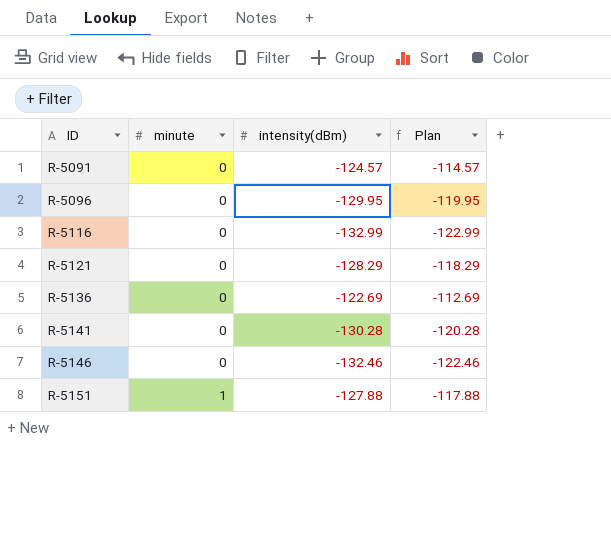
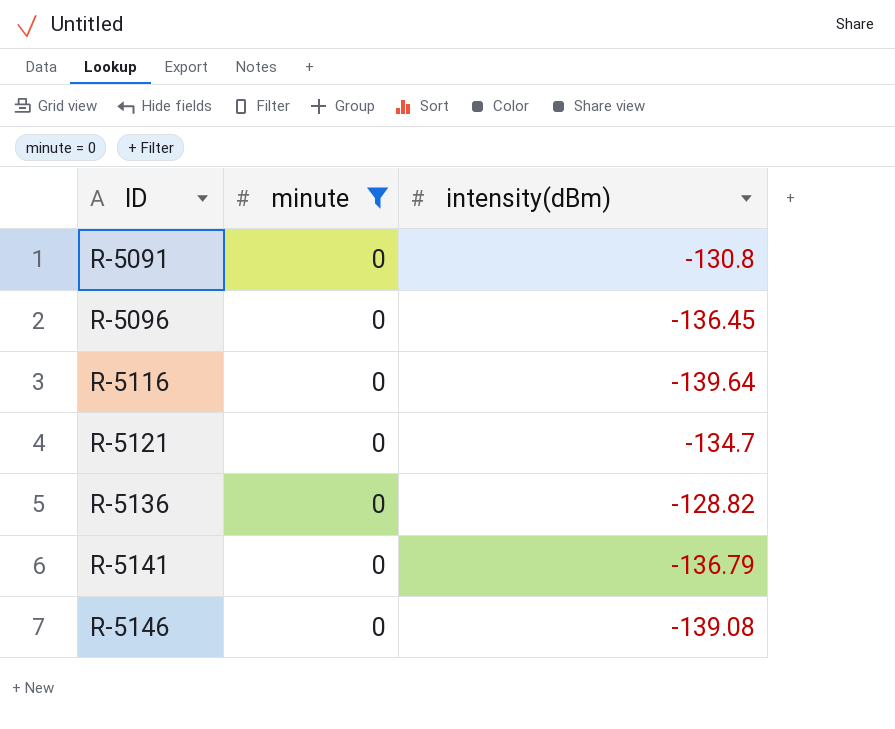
filter: none -> minute = 0
column Plan | formula: [intensity(dBm)] + 10 -> none
R-5091 | intensity(dBm): -124.57 -> -130.8
R-5096 | intensity(dBm): -129.95 -> -136.45
R-5116 | intensity(dBm): -132.99 -> -139.64
R-5121 | intensity(dBm): -128.29 -> -134.7
R-5136 | intensity(dBm): -122.69 -> -128.82
R-5141 | intensity(dBm): -130.28 -> -136.79
R-5146 | intensity(dBm): -132.46 -> -139.08

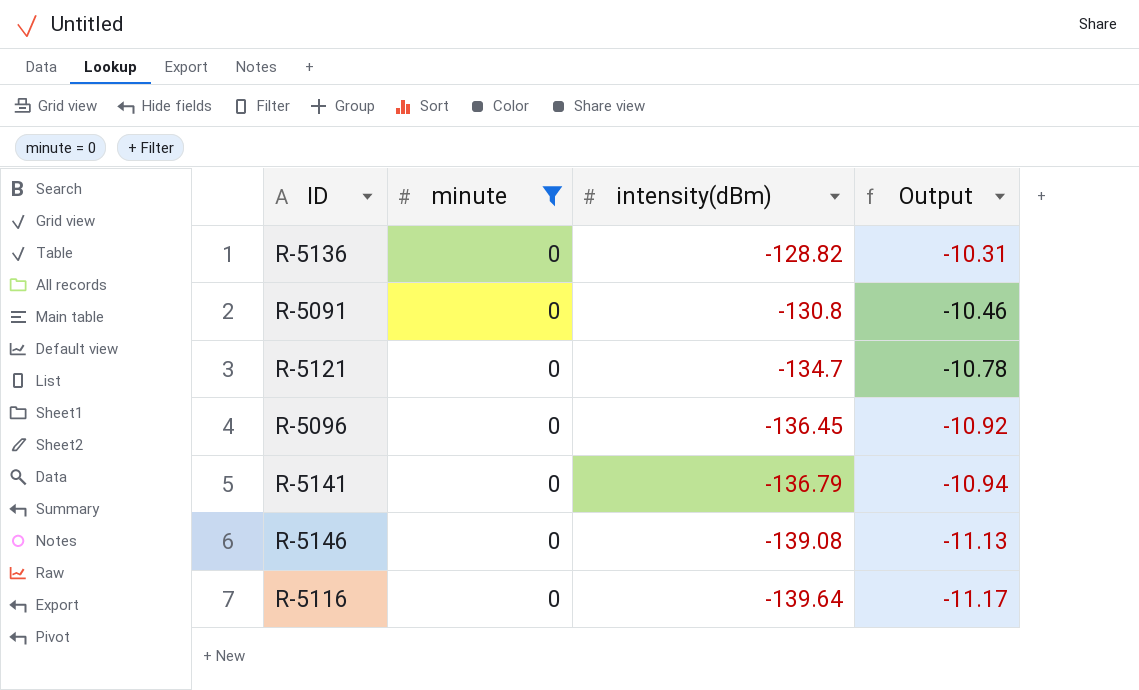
row order: ID ascending -> intensity(dBm) descending
column Output | formula: none -> [intensity(dBm)] * 0.08

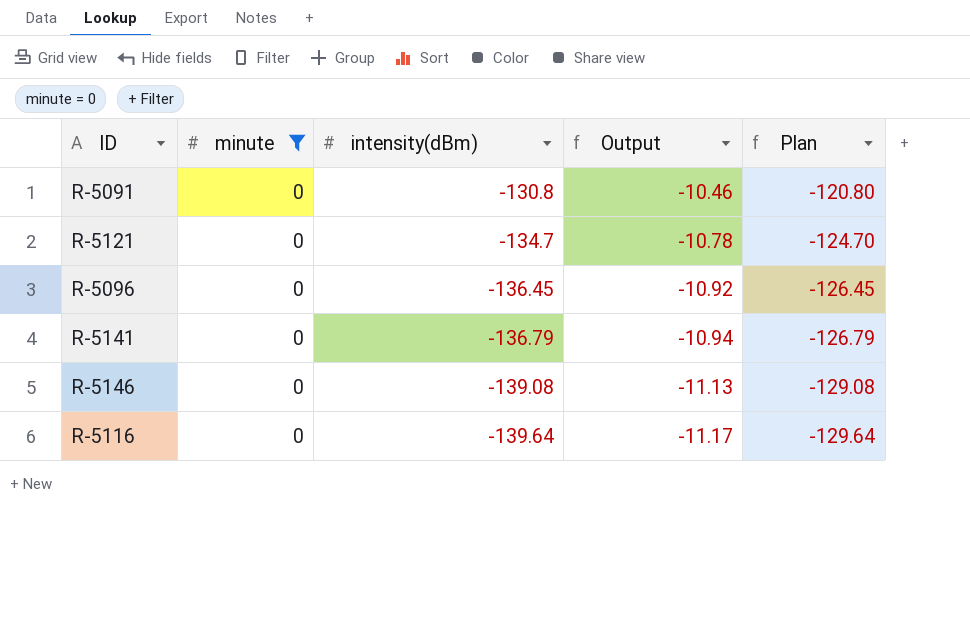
column Plan | formula: none -> [intensity(dBm)] + 10
row R-5136: 0 | -128.82 | -10.31 -> none

